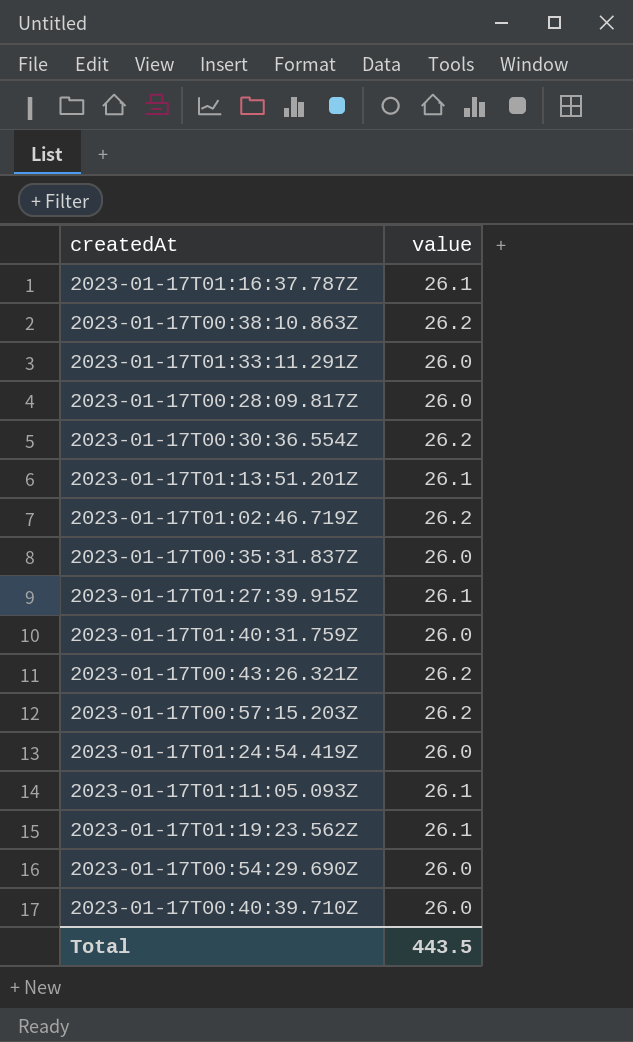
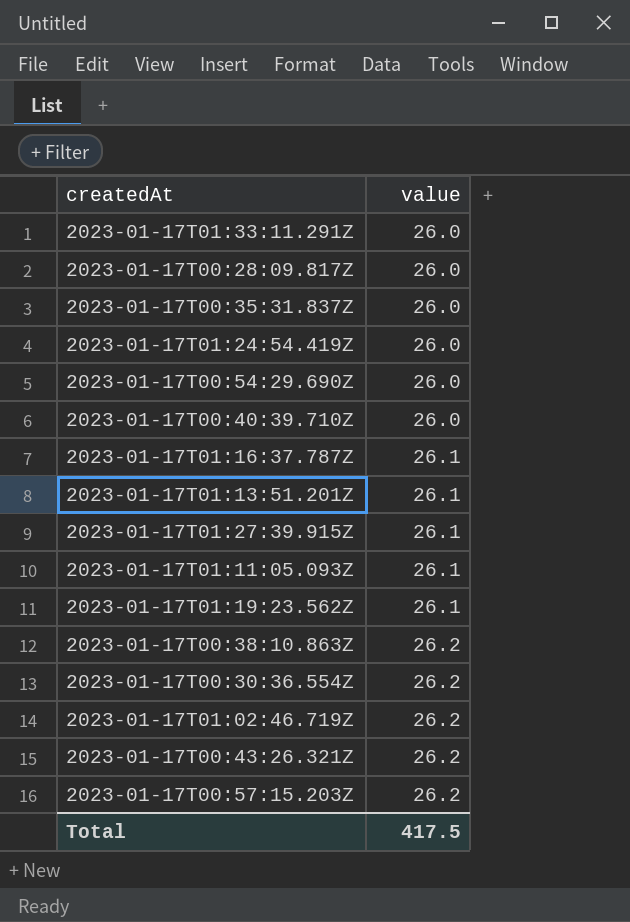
row order: none -> value ascending
row 2023-01-17T01:40:31.759Z: 26.0 -> none
Total | value: 443.5 -> 417.5

